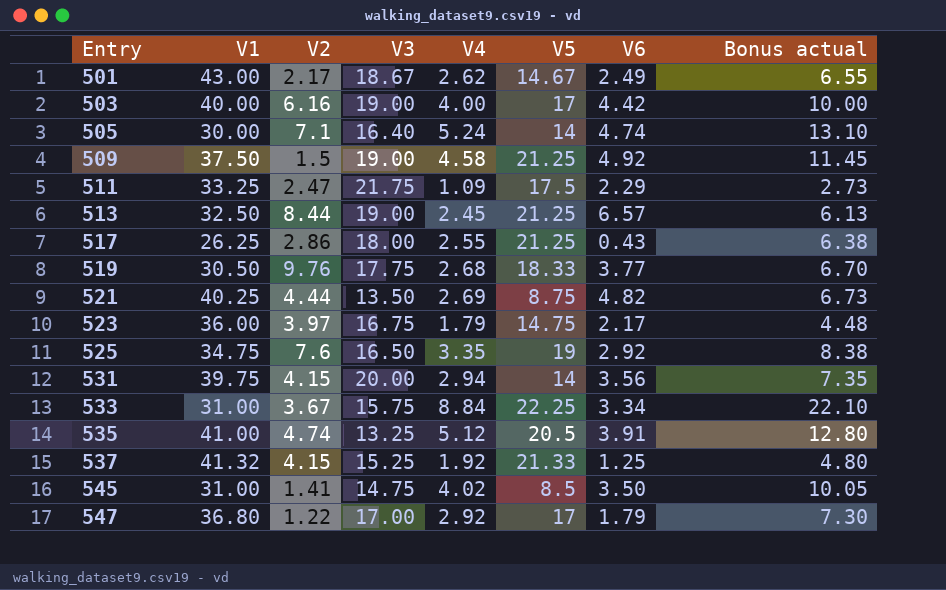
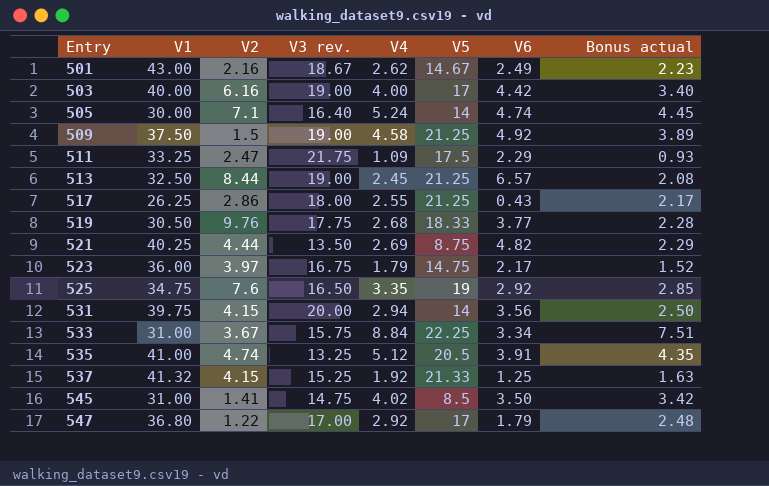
column name: V3 -> V3 rev.
column Bonus actual | formula: [V4] * 2.5 -> [V4] * 0.85
501 | V2: 2.17 -> 2.16

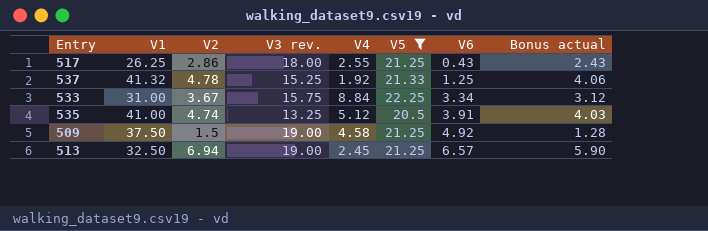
filter: none -> V5 >= 20.5
row order: Entry ascending -> V6 ascending
column Bonus actual | formula: [V4] * 0.85 -> [V2] * 0.85
537 | V2: 4.15 -> 4.78
513 | V2: 8.44 -> 6.94

